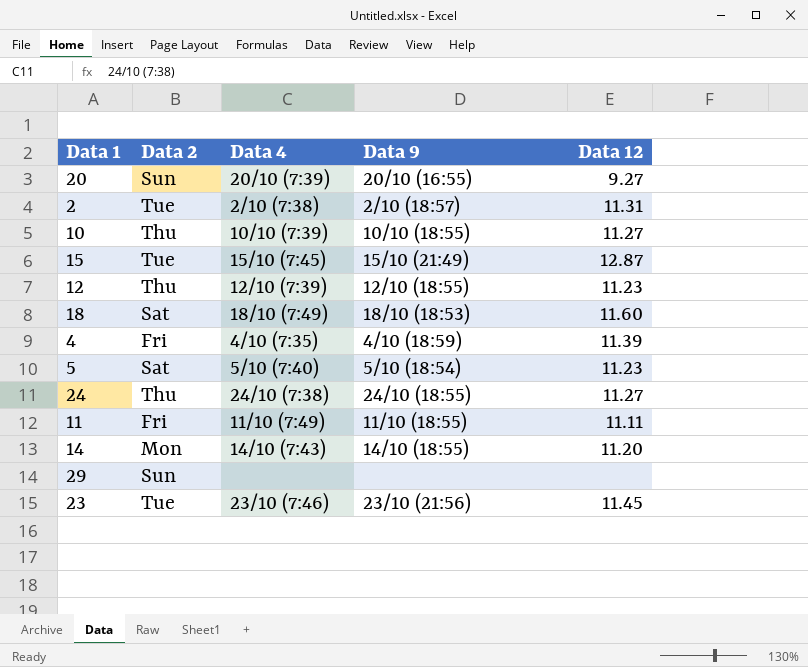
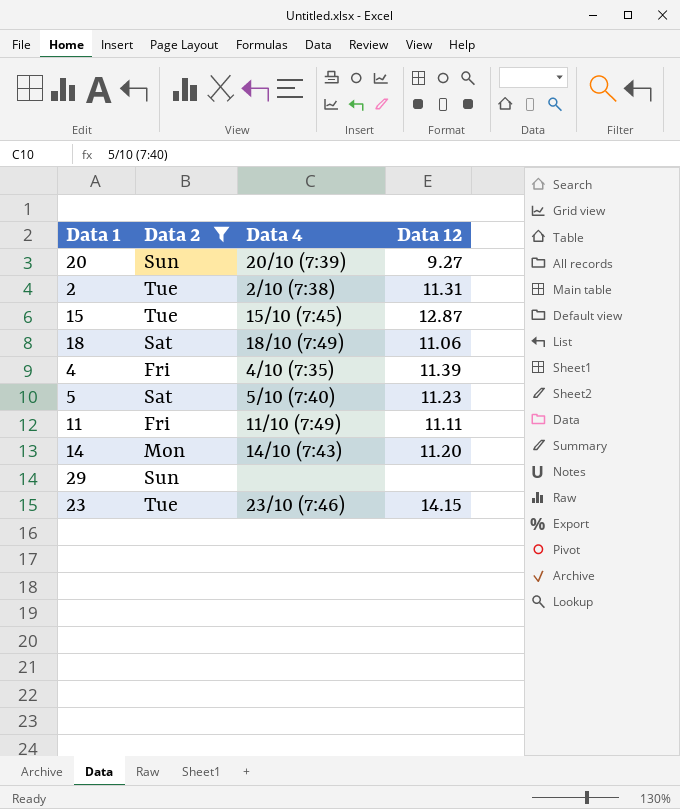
filter: none -> Data 2 != Thu
column Data 9 | position: 4 -> none
18 | Data 12: 11.60 -> 11.06
23 | Data 12: 11.45 -> 14.15

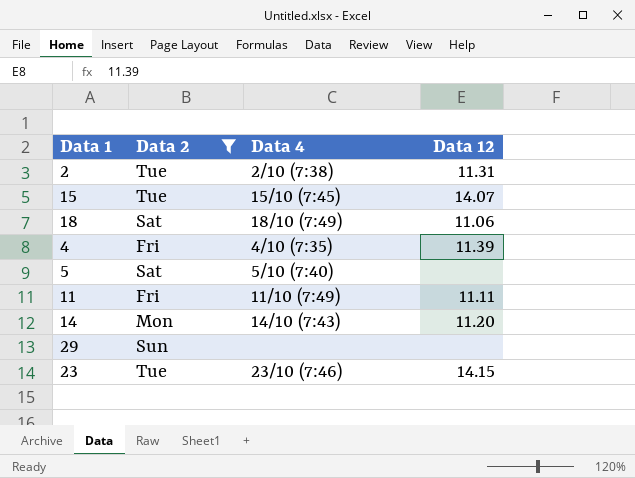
row 20: Sun | 20/10 (7:39) | 9.27 -> none
15 | Data 12: 12.87 -> 14.07
5 | Data 12: 11.23 -> none

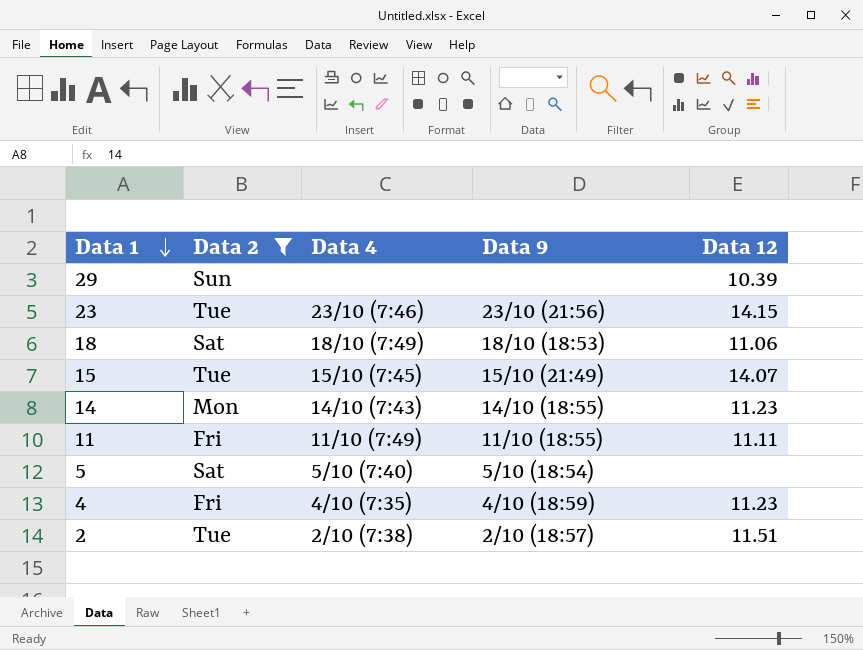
row order: none -> Data 1 descending
column Data 9 | position: none -> 4
29 | Data 12: none -> 10.39
14 | Data 12: 11.20 -> 11.23
4 | Data 12: 11.39 -> 11.23
2 | Data 12: 11.31 -> 11.51

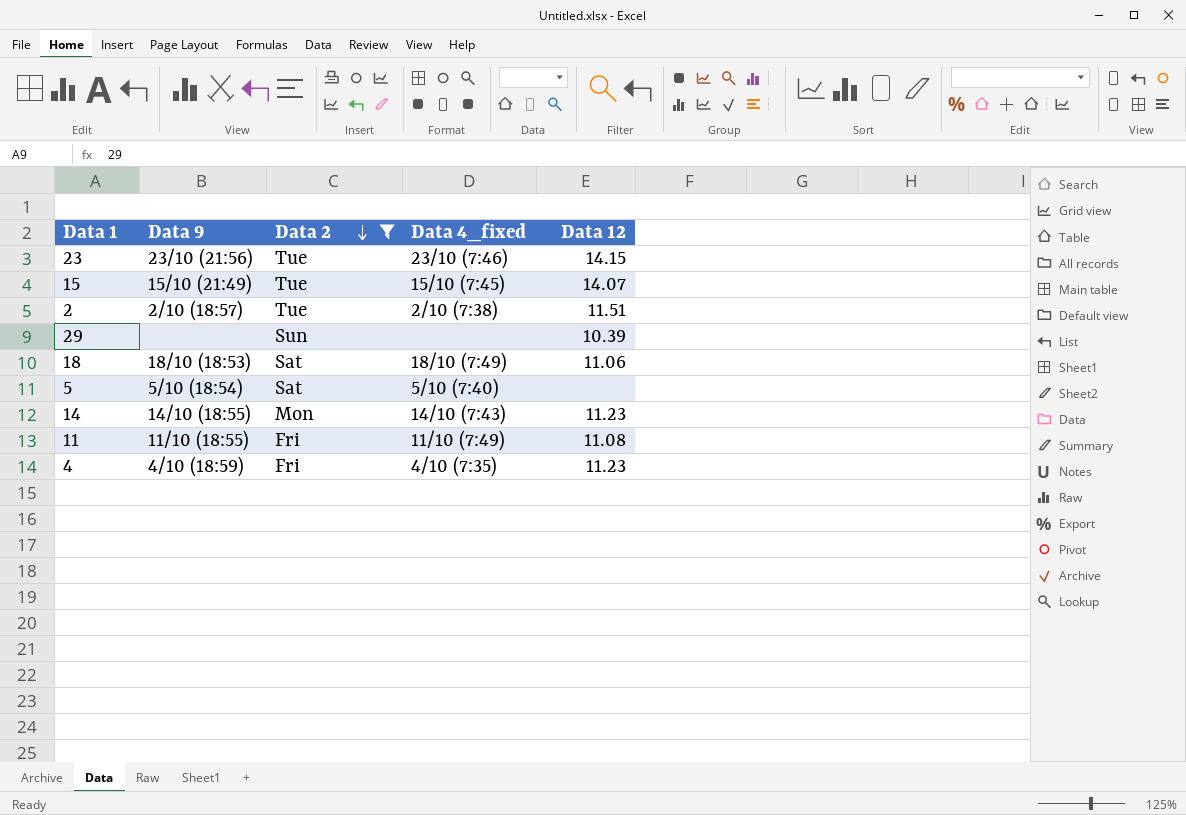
row order: Data 1 descending -> Data 2 descending
column Data 9 | position: 4 -> 2
column name: Data 4 -> Data 4_fixed
11 | Data 12: 11.11 -> 11.08

